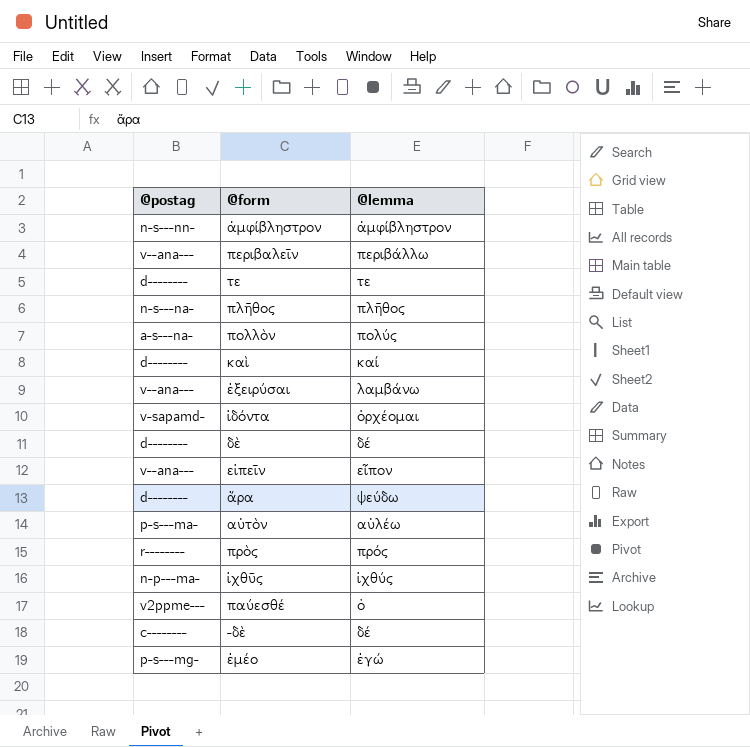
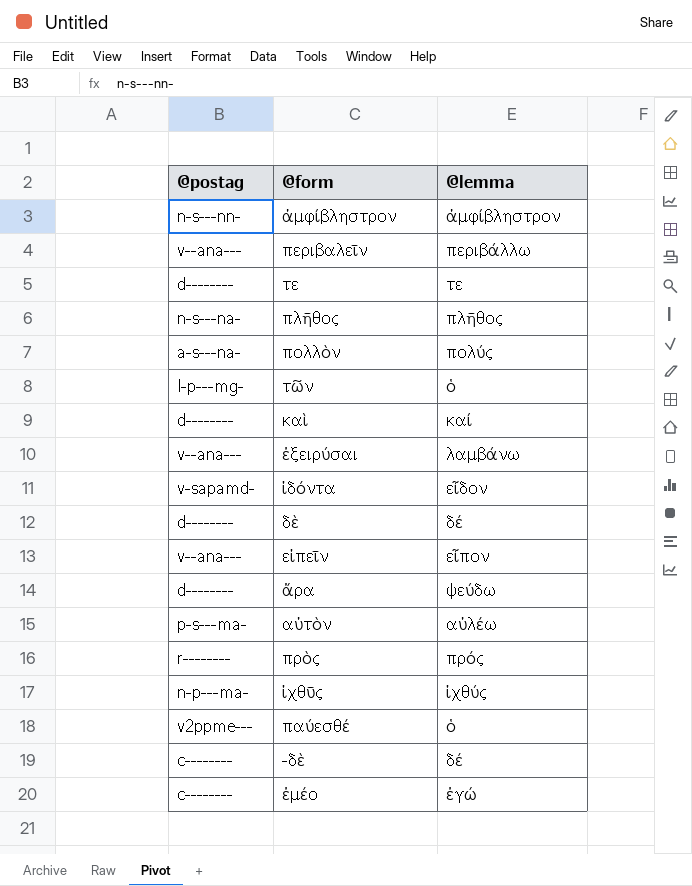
row τῶν: none -> l-p---mg- | ὁ
ἰδόντα | @lemma: ὀρχέομαι -> εἶδον
ἐμέο | @postag: p-s---mg- -> c--------

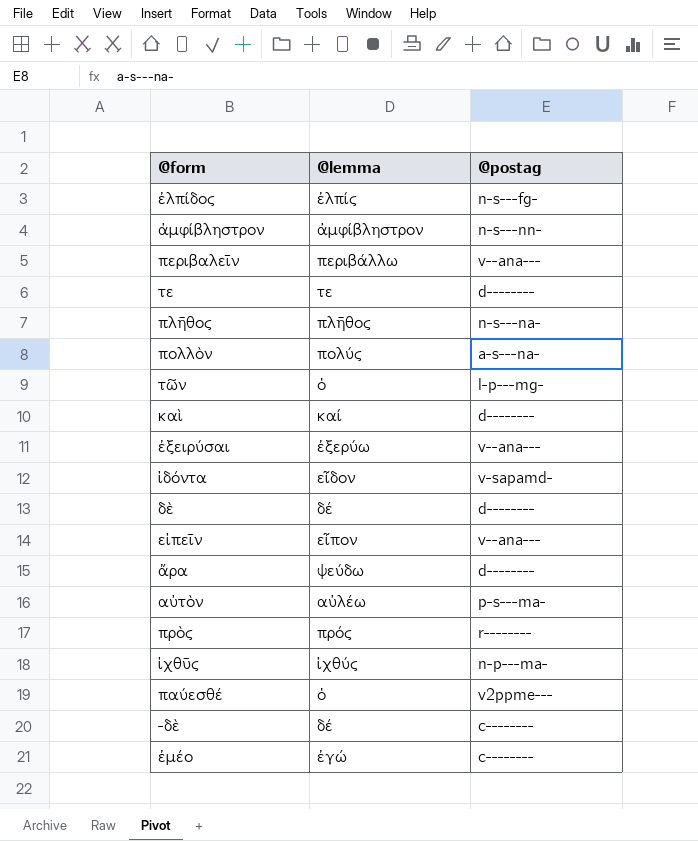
column @postag | position: 1 -> 3
row ἐλπίδος: none -> ἐλπίς | n-s---fg-
ἐξειρύσαι | @lemma: λαμβάνω -> ἐξερύω

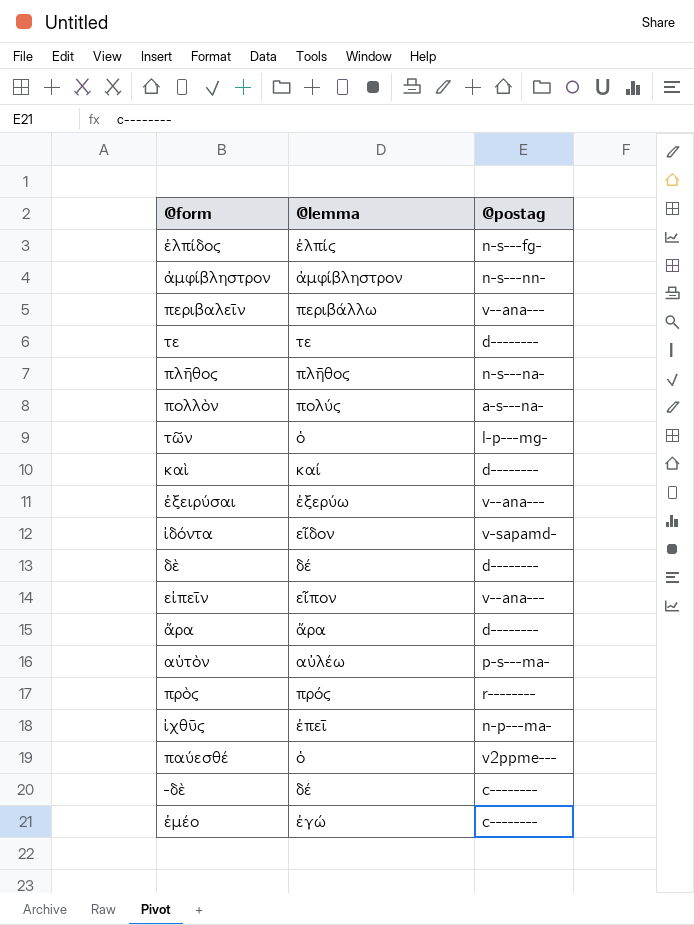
ἄρα | @lemma: ψεύδω -> ἄρα
ἰχθῦς | @lemma: ἰχθύς -> ἐπεῖ

